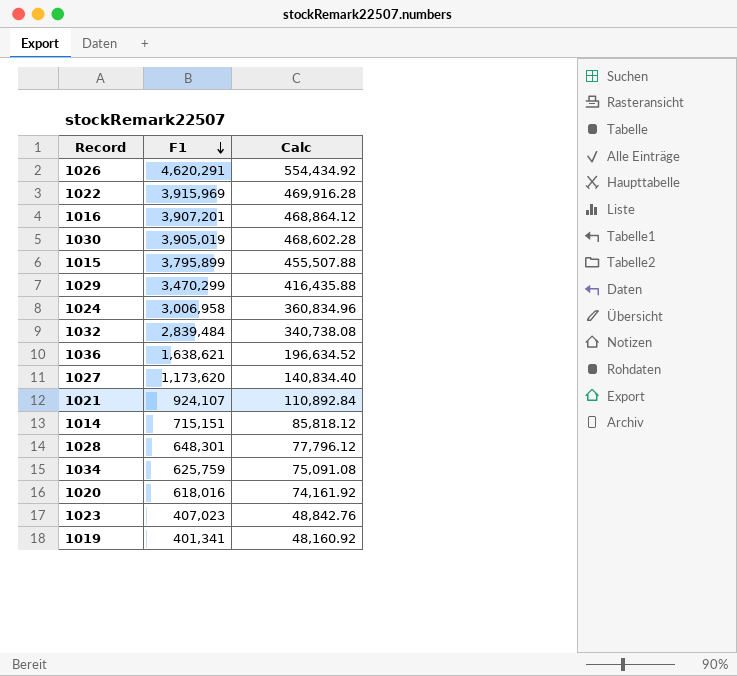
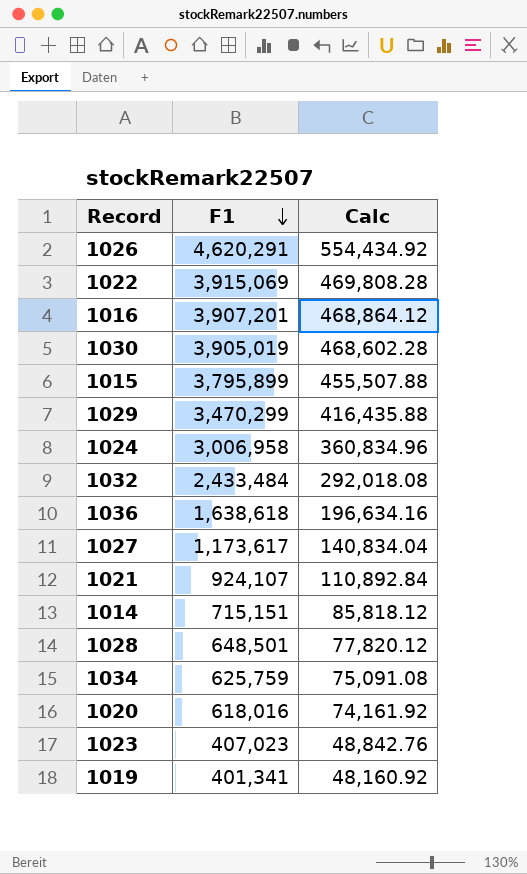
1022 | F1: 3,915,969 -> 3,915,069
1022 | Calc: 469,916.28 -> 469,808.28
1032 | F1: 2,839,484 -> 2,433,484
1032 | Calc: 340,738.08 -> 292,018.08
1036 | F1: 1,638,621 -> 1,638,618
1036 | Calc: 196,634.52 -> 196,634.16
1027 | F1: 1,173,620 -> 1,173,617
1027 | Calc: 140,834.40 -> 140,834.04
1028 | F1: 648,301 -> 648,501
1028 | Calc: 77,796.12 -> 77,820.12

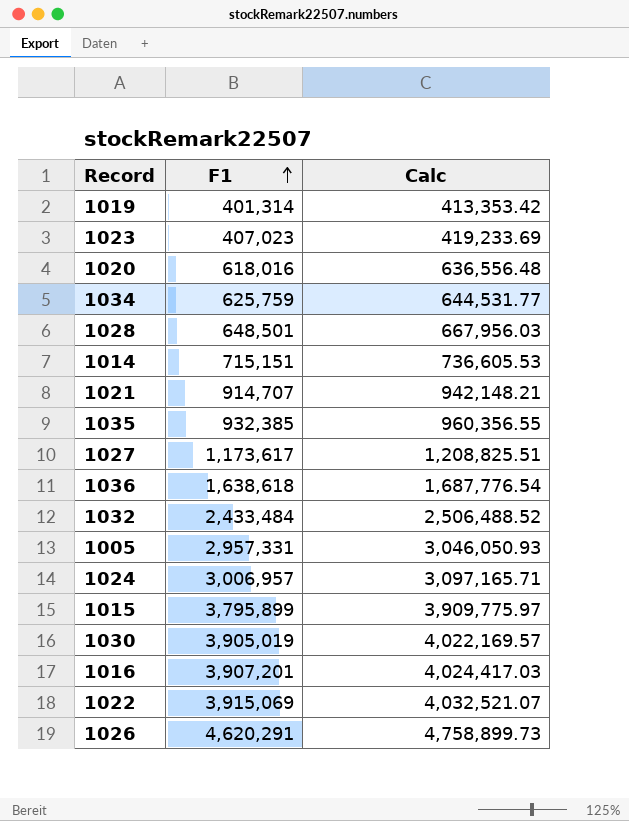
row order: F1 descending -> F1 ascending
column Calc | formula: [F1] * 0.12 -> [F1] * 1.03
row 1029: 3,470,299 | 416,435.88 -> none
1019 | F1: 401,341 -> 401,314
1021 | F1: 924,107 -> 914,707
row 1035: none -> 932,385 | 960,356.55
row 1005: none -> 2,957,331 | 3,046,050.93
1024 | F1: 3,006,958 -> 3,006,957

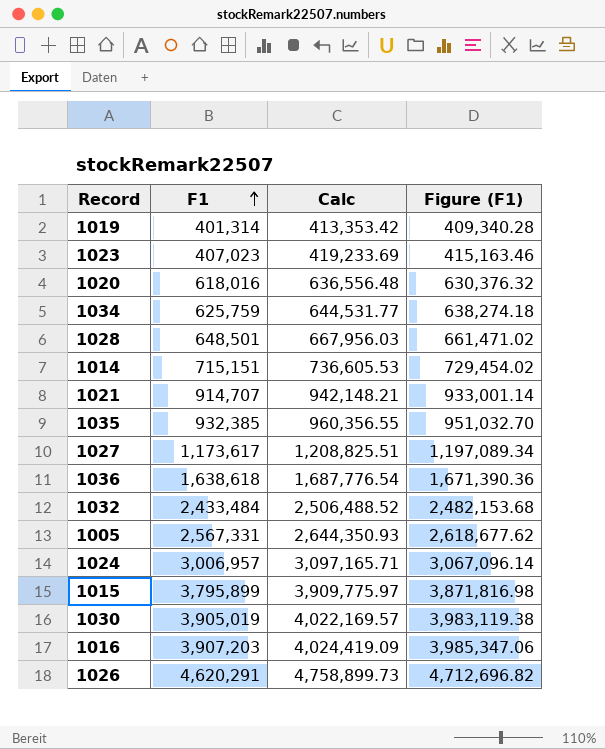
column Figure (F1) | formula: none -> [F1] * 1.02
row 1022: 3,915,069 | 4,032,521.07 -> none
1005 | F1: 2,957,331 -> 2,567,331
1005 | Calc: 3,046,050.93 -> 2,644,350.93
1016 | F1: 3,907,201 -> 3,907,203
1016 | Calc: 4,024,417.03 -> 4,024,419.09

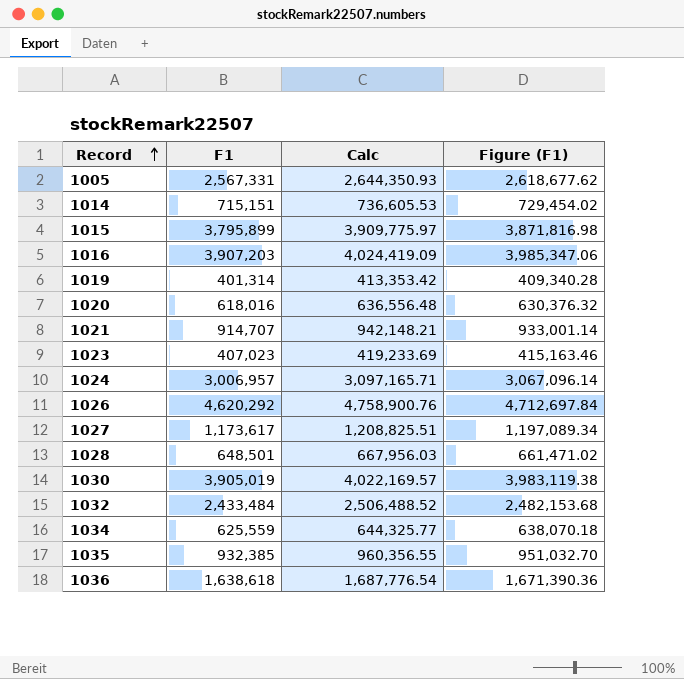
row order: F1 ascending -> Record ascending
1026 | F1: 4,620,291 -> 4,620,292
1026 | Calc: 4,758,899.73 -> 4,758,900.76
1026 | Figure (F1): 4,712,696.82 -> 4,712,697.84
1034 | F1: 625,759 -> 625,559
1034 | Calc: 644,531.77 -> 644,325.77
1034 | Figure (F1): 638,274.18 -> 638,070.18

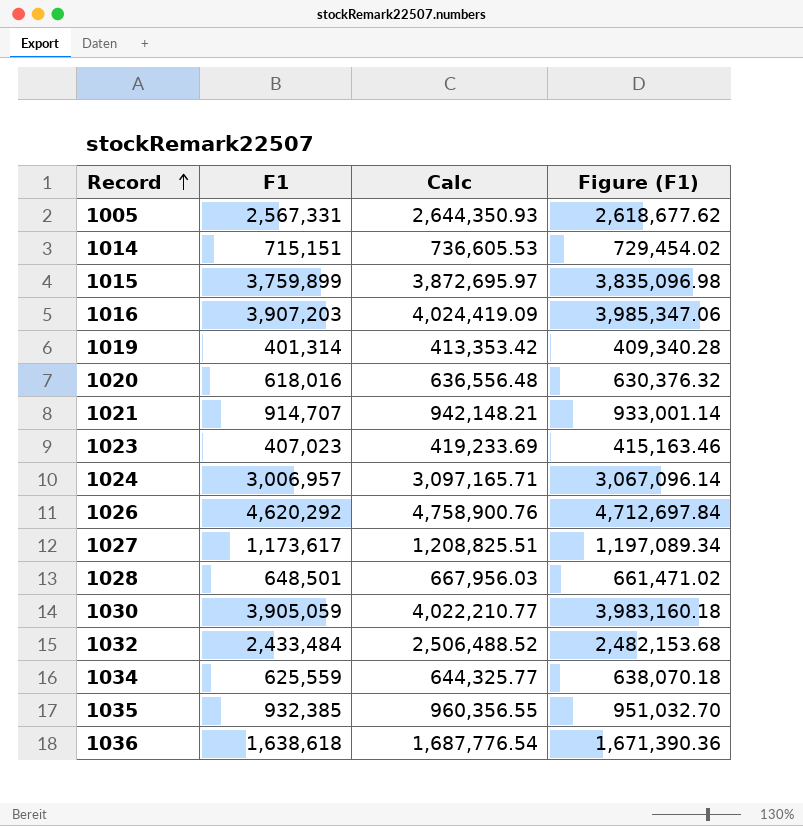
1015 | F1: 3,795,899 -> 3,759,899
1015 | Calc: 3,909,775.97 -> 3,872,695.97
1015 | Figure (F1): 3,871,816.98 -> 3,835,096.98
1030 | F1: 3,905,019 -> 3,905,059
1030 | Calc: 4,022,169.57 -> 4,022,210.77
1030 | Figure (F1): 3,983,119.38 -> 3,983,160.18

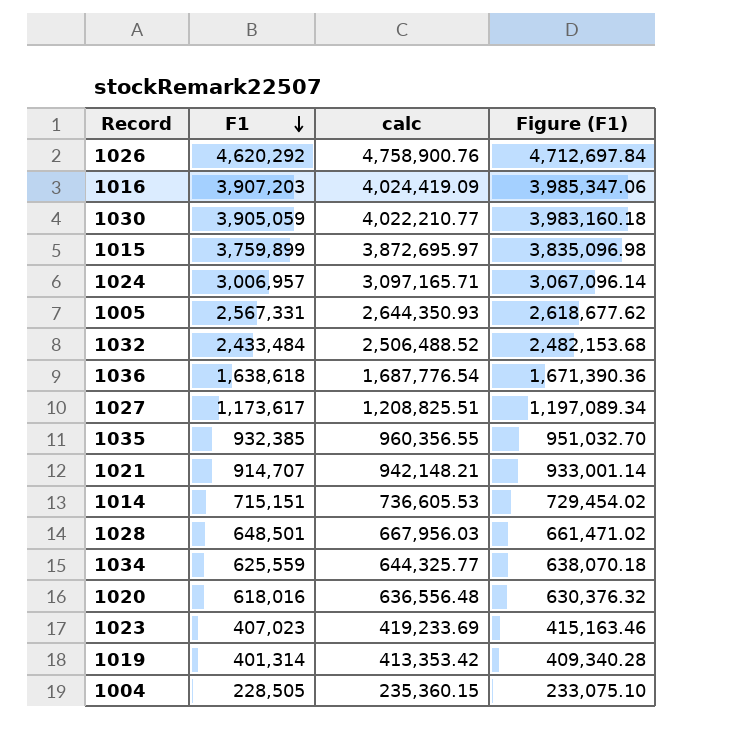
row order: Record ascending -> F1 descending
column name: Calc -> calc
row 1004: none -> 228,505 | 235,360.15 | 233,075.10

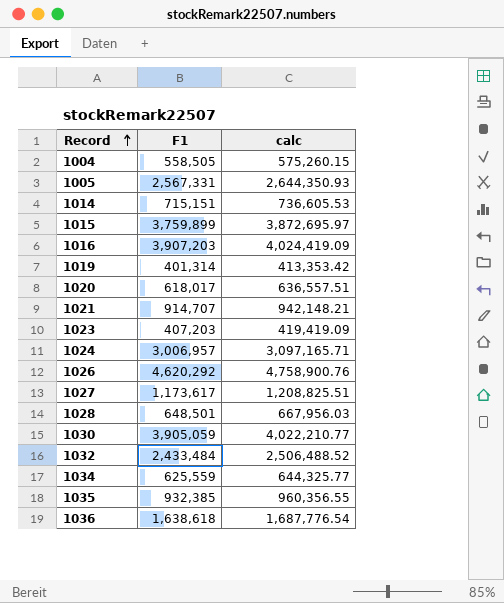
row order: F1 descending -> Record ascending
column Figure (F1) | formula: [F1] * 1.02 -> none
1004 | F1: 228,505 -> 558,505
1004 | calc: 235,360.15 -> 575,260.15
1020 | F1: 618,016 -> 618,017
1020 | calc: 636,556.48 -> 636,557.51
1023 | F1: 407,023 -> 407,203
1023 | calc: 419,233.69 -> 419,419.09

